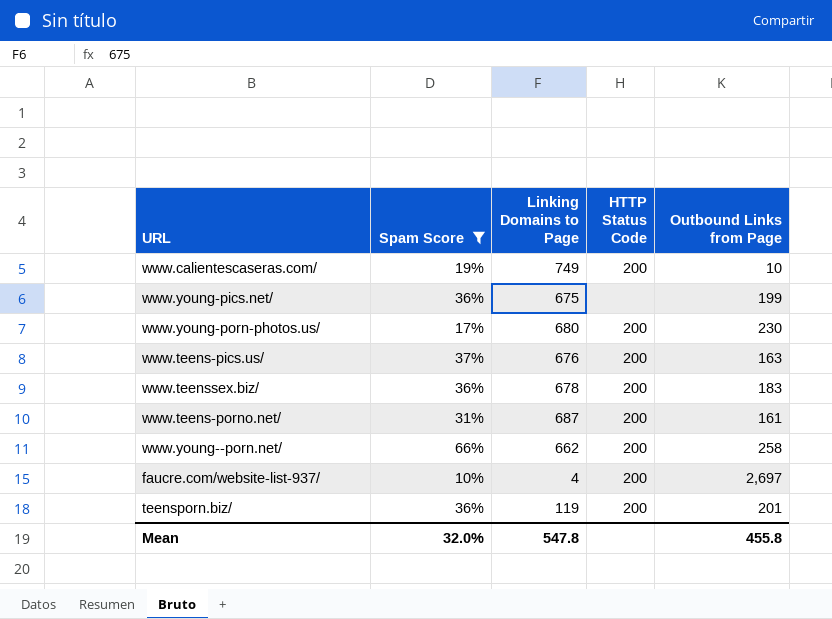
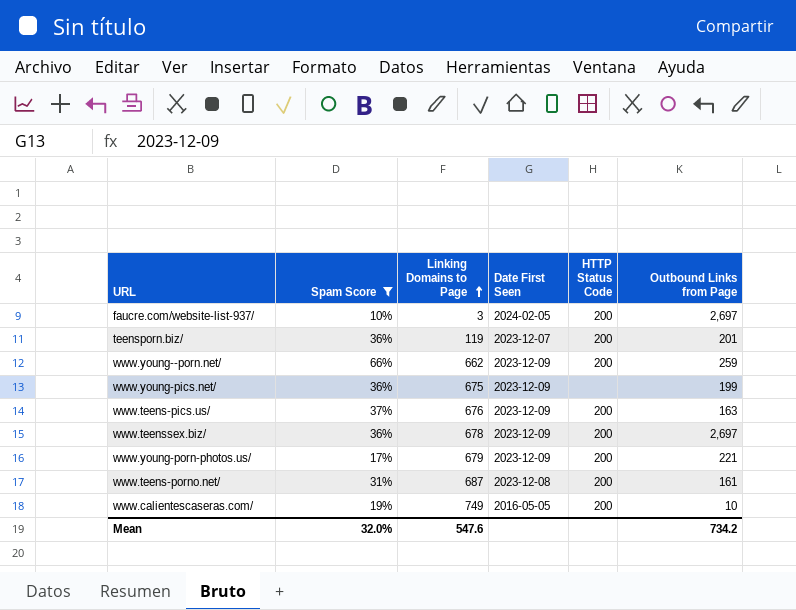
row order: none -> Linking Domains to Page ascending
column Date First Seen | position: none -> 4
faucre.com/website-list-937/ | Linking Domains to Page: 4 -> 3
www.young--porn.net/ | Outbound Links from Page: 258 -> 259
www.teenssex.biz/ | Outbound Links from Page: 183 -> 2,697
www.young-porn-photos.us/ | Linking Domains to Page: 680 -> 679
www.young-porn-photos.us/ | Outbound Links from Page: 230 -> 221
Mean | Linking Domains to Page: 547.8 -> 547.6
Mean | Outbound Links from Page: 455.8 -> 734.2

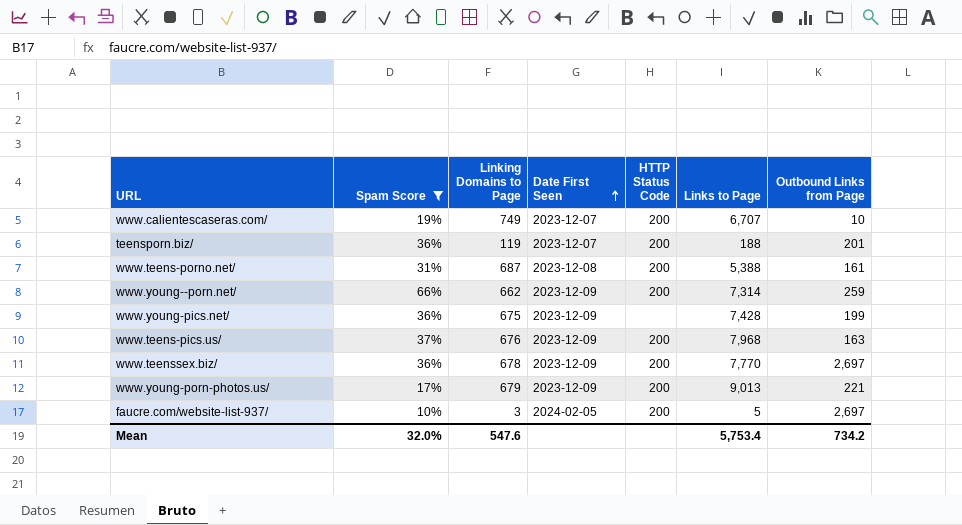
row order: Linking Domains to Page ascending -> Date First Seen ascending
column Links to Page | position: none -> 6
www.calientescaseras.com/ | Date First Seen: 2016-05-05 -> 2023-12-07

